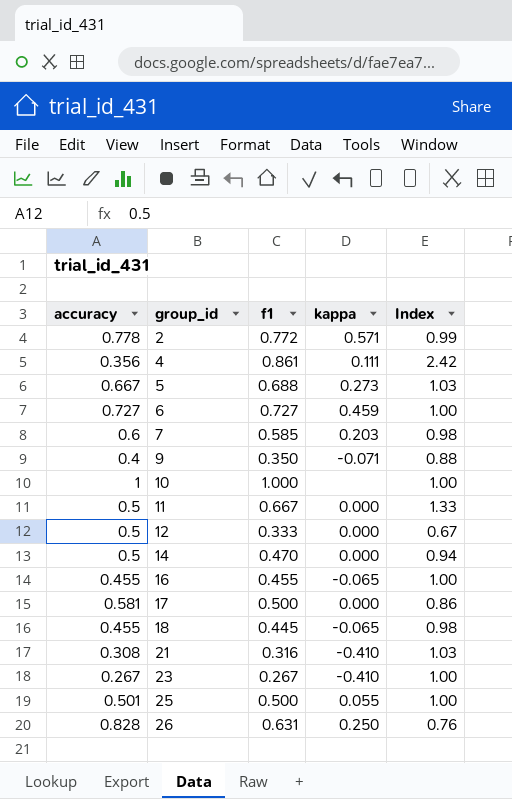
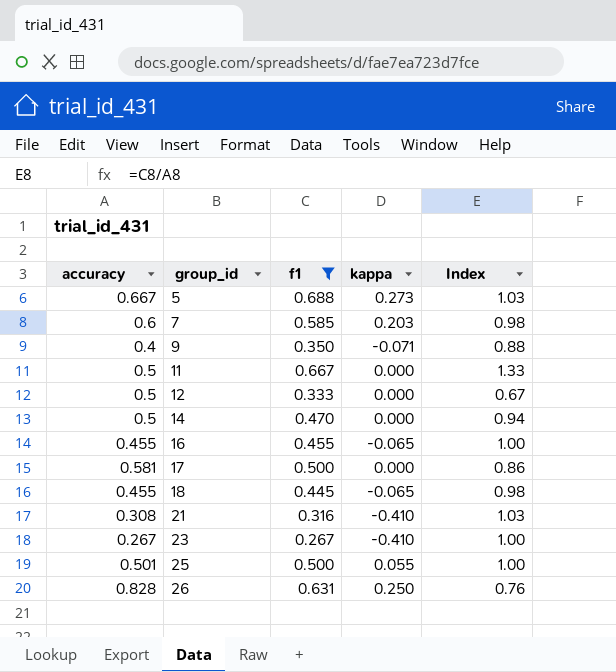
filter: none -> f1 <= 0.688

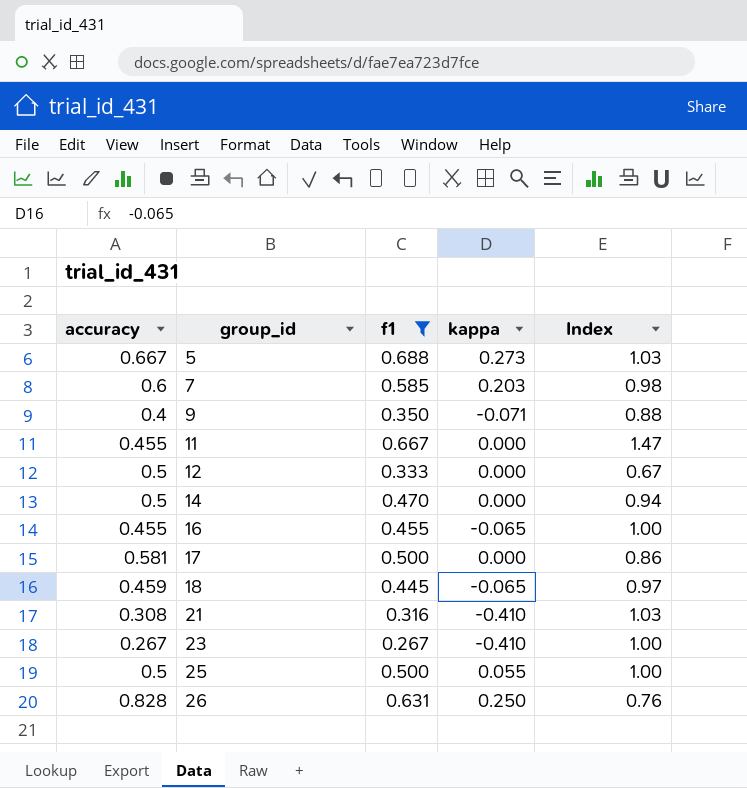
11 | accuracy: 0.5 -> 0.455
11 | Index: 1.33 -> 1.47
18 | accuracy: 0.455 -> 0.459
18 | Index: 0.98 -> 0.97
25 | accuracy: 0.501 -> 0.5

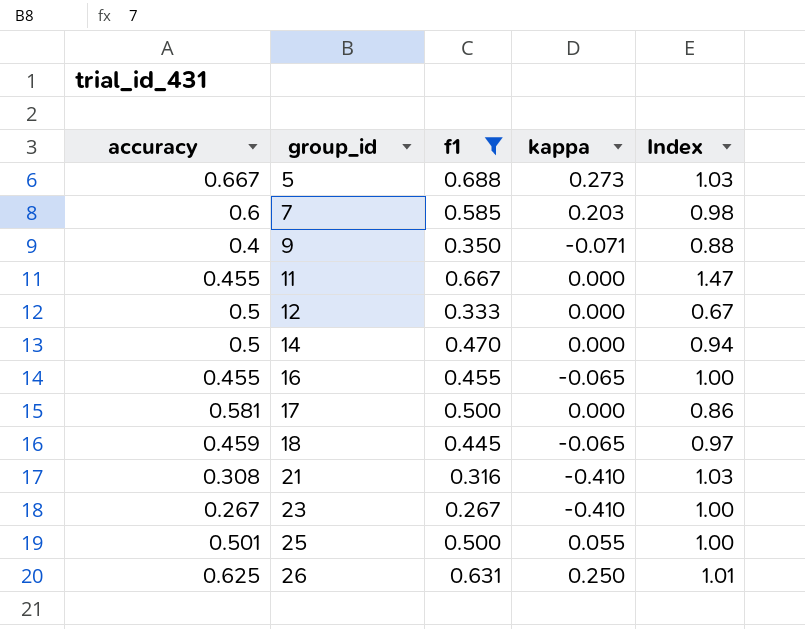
25 | accuracy: 0.5 -> 0.501
26 | accuracy: 0.828 -> 0.625
26 | Index: 0.76 -> 1.01

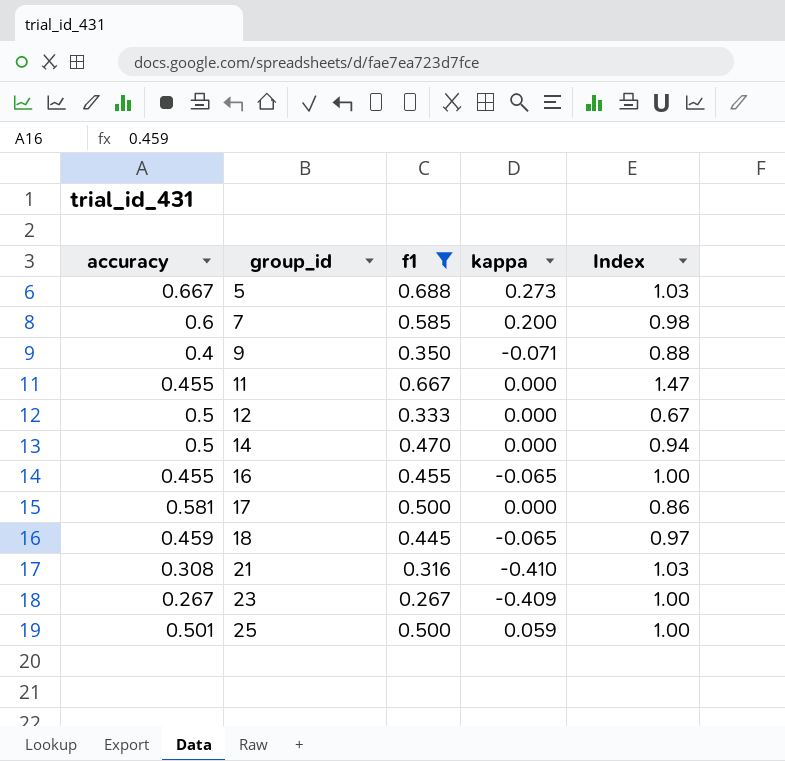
row 26: 0.625 | 0.631 | 0.250 | 1.01 -> none
7 | kappa: 0.203 -> 0.200
23 | kappa: -0.410 -> -0.409
25 | kappa: 0.055 -> 0.059

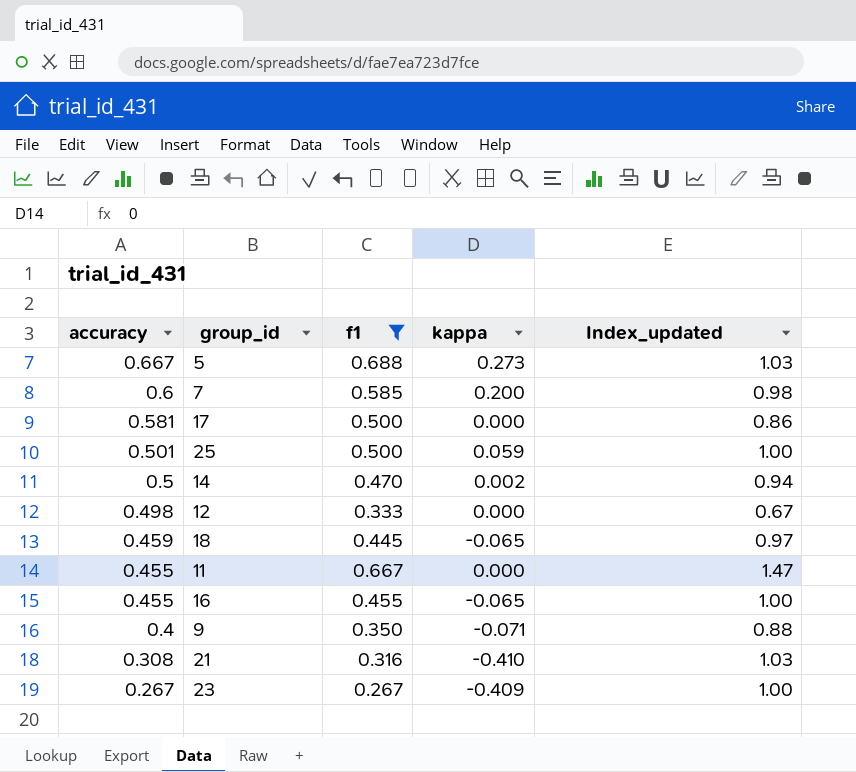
row order: group_id ascending -> accuracy descending
column name: Index -> Index_updated
14 | kappa: 0.000 -> 0.002
12 | accuracy: 0.5 -> 0.498

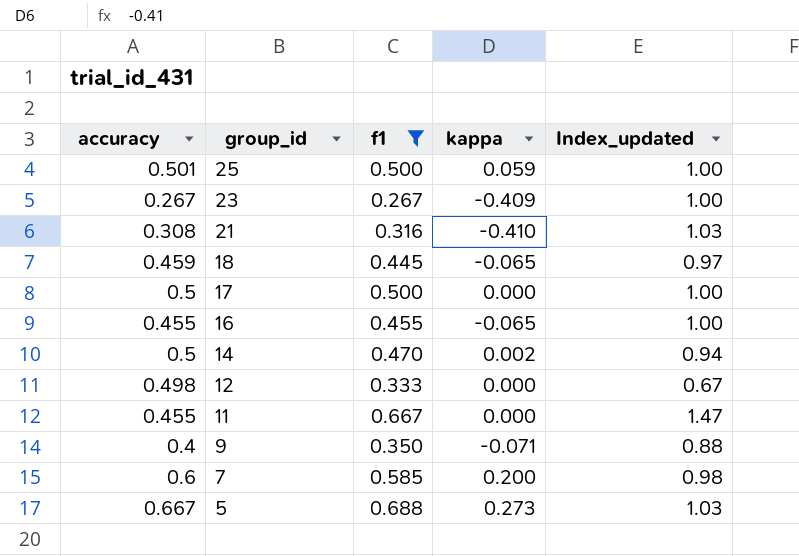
row order: accuracy descending -> group_id descending
17 | accuracy: 0.581 -> 0.5
17 | Index_updated: 0.86 -> 1.00

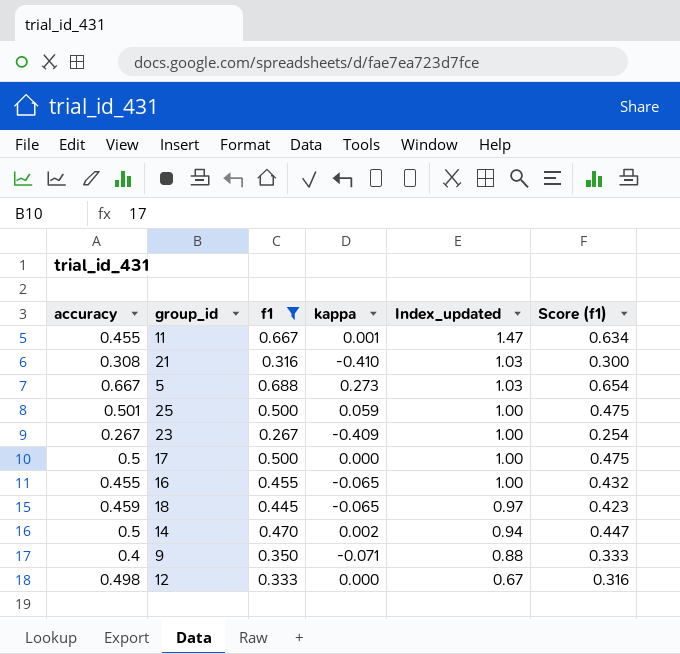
row order: group_id descending -> Index_updated descending
column Score (f1) | formula: none -> [f1] * 0.95
row 7: 0.6 | 0.585 | 0.200 | 0.98 -> none
11 | kappa: 0.000 -> 0.001

